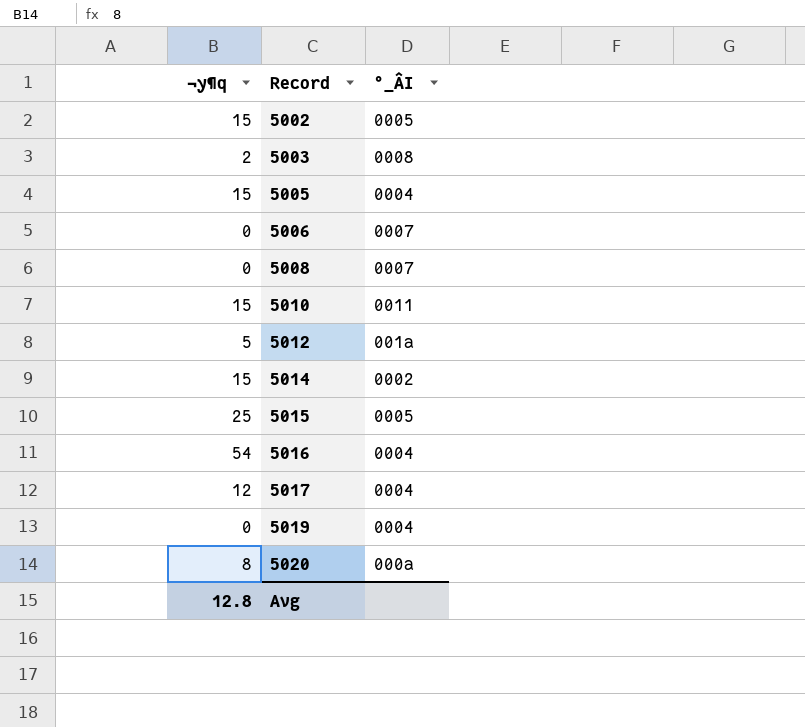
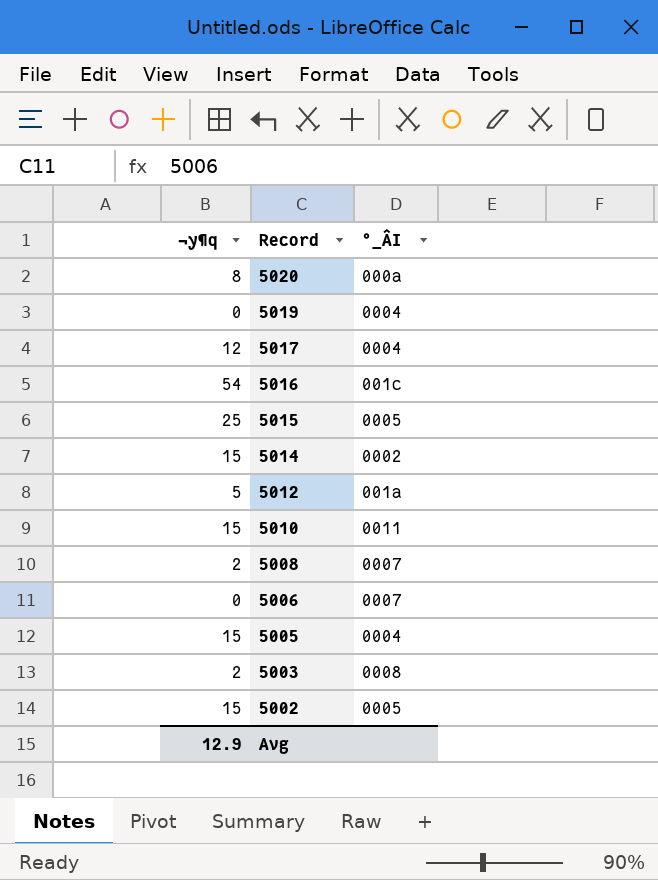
row order: Record ascending -> Record descending
5016 | °_ÂI: 0004 -> 001c
5008 | ¬y¶q: 0 -> 2
Avg | ¬y¶q: 12.8 -> 12.9

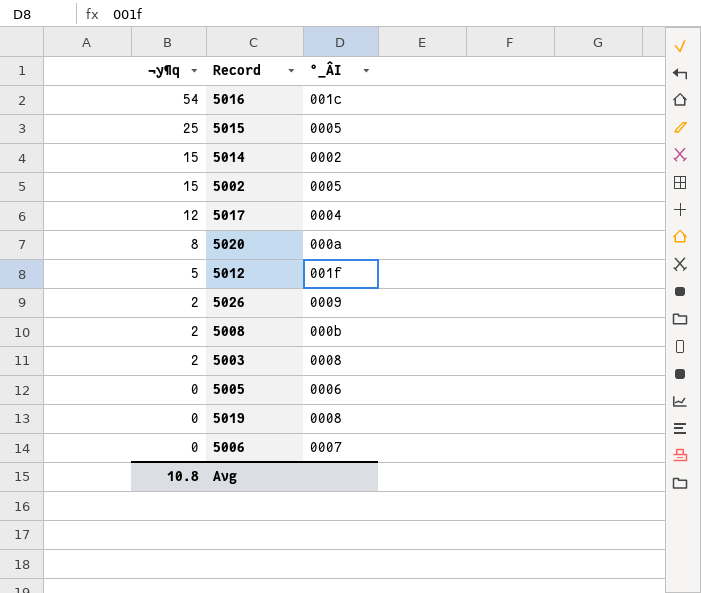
row order: Record descending -> ¬y¶q descending
row 5010: 15 | 0011 -> none
5012 | °_ÂI: 001a -> 001f
row 5026: none -> 2 | 0009
5008 | °_ÂI: 0007 -> 000b
5005 | ¬y¶q: 15 -> 0
5005 | °_ÂI: 0004 -> 0006
5019 | °_ÂI: 0004 -> 0008
Avg | ¬y¶q: 12.9 -> 10.8

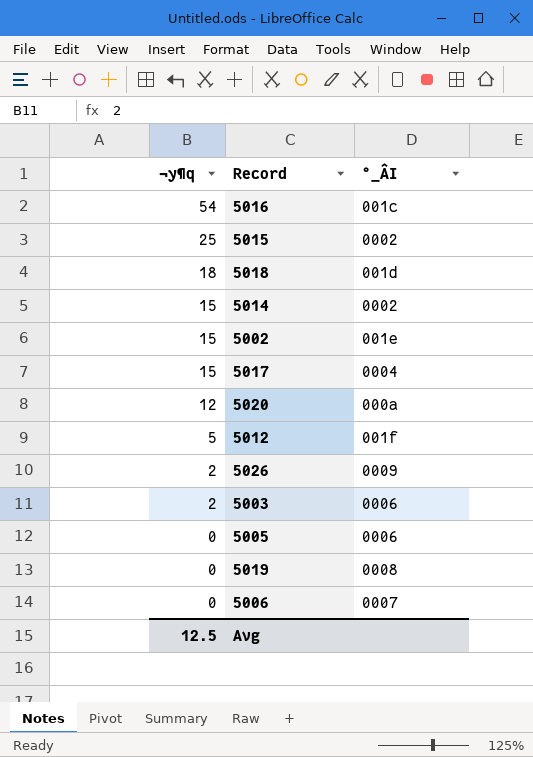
row 5008: 2 | 000b -> none
5015 | °_ÂI: 0005 -> 0002
row 5018: none -> 18 | 001d
5002 | °_ÂI: 0005 -> 001e
5017 | ¬y¶q: 12 -> 15
5020 | ¬y¶q: 8 -> 12
5003 | °_ÂI: 0008 -> 0006
Avg | ¬y¶q: 10.8 -> 12.5

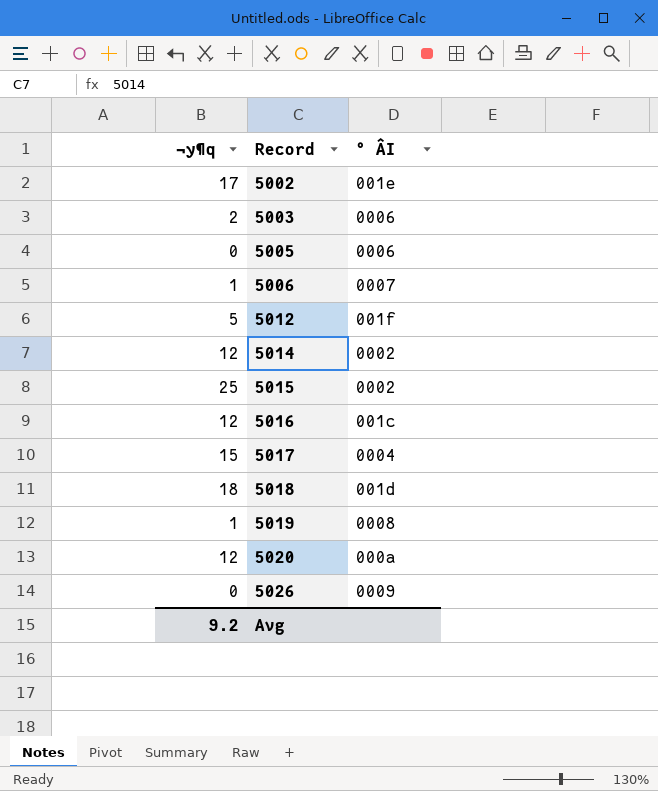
row order: ¬y¶q descending -> Record ascending
column name: °_ÂI -> ° ÂI
5002 | ¬y¶q: 15 -> 17
5006 | ¬y¶q: 0 -> 1
5014 | ¬y¶q: 15 -> 12
5016 | ¬y¶q: 54 -> 12
5019 | ¬y¶q: 0 -> 1
5026 | ¬y¶q: 2 -> 0
Avg | ¬y¶q: 12.5 -> 9.2

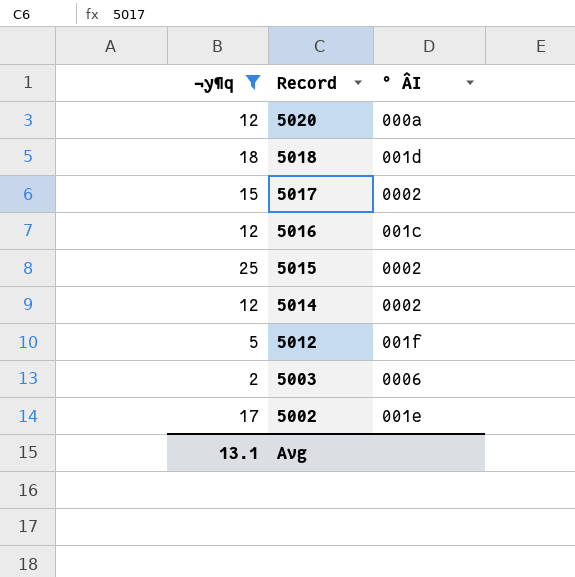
filter: none -> ¬y¶q >= 2
row order: Record ascending -> Record descending
5017 | ° ÂI: 0004 -> 0002
Avg | ¬y¶q: 9.2 -> 13.1

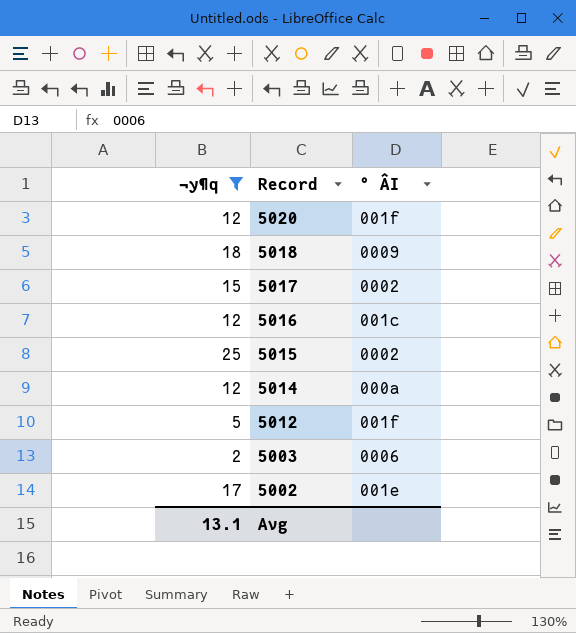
5020 | ° ÂI: 000a -> 001f
5018 | ° ÂI: 001d -> 0009
5014 | ° ÂI: 0002 -> 000a

